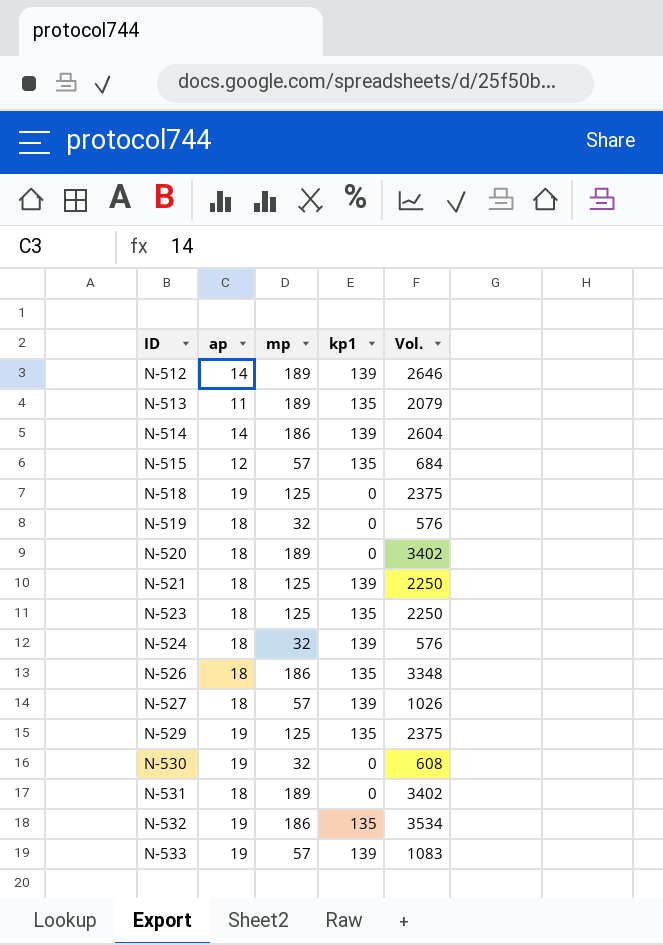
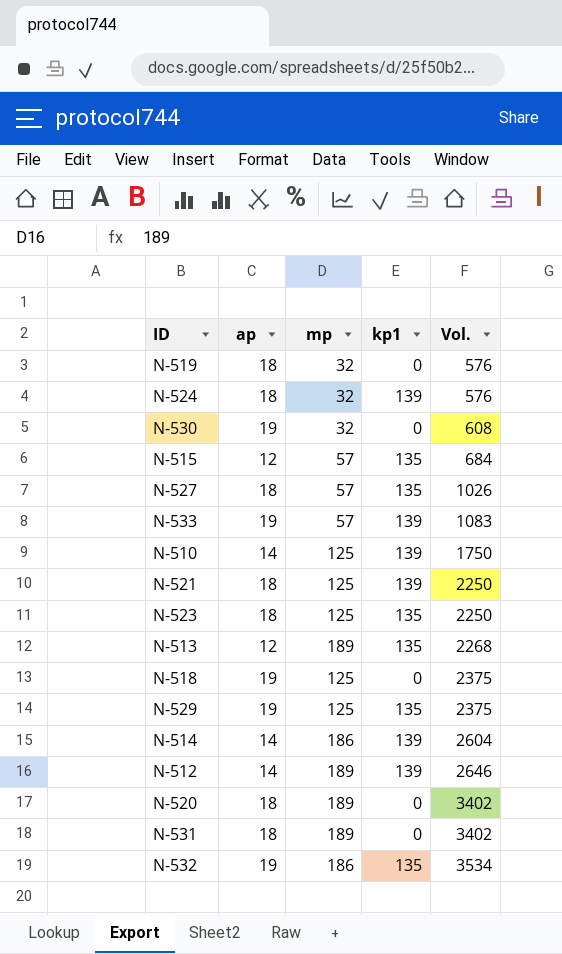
row order: ID ascending -> Vol. ascending
row N-526: 18 | 186 | 135 | 3348 -> none
N-527 | kp1: 139 -> 135
row N-510: none -> 14 | 125 | 139 | 1750
N-513 | ap: 11 -> 12
N-513 | Vol.: 2079 -> 2268

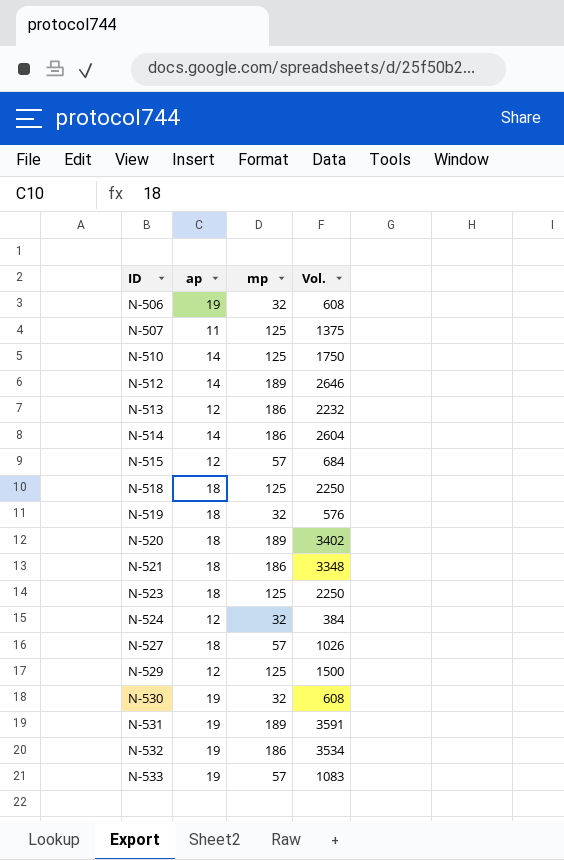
row order: Vol. ascending -> ID ascending
column kp1 | position: 4 -> none
row N-506: none -> 19 | 32 | 608
row N-507: none -> 11 | 125 | 1375
N-513 | mp: 189 -> 186
N-513 | Vol.: 2268 -> 2232
N-518 | ap: 19 -> 18
N-518 | Vol.: 2375 -> 2250
N-521 | mp: 125 -> 186
N-521 | Vol.: 2250 -> 3348
N-524 | ap: 18 -> 12
N-524 | Vol.: 576 -> 384
N-529 | ap: 19 -> 12
N-529 | Vol.: 2375 -> 1500
N-531 | ap: 18 -> 19
N-531 | Vol.: 3402 -> 3591

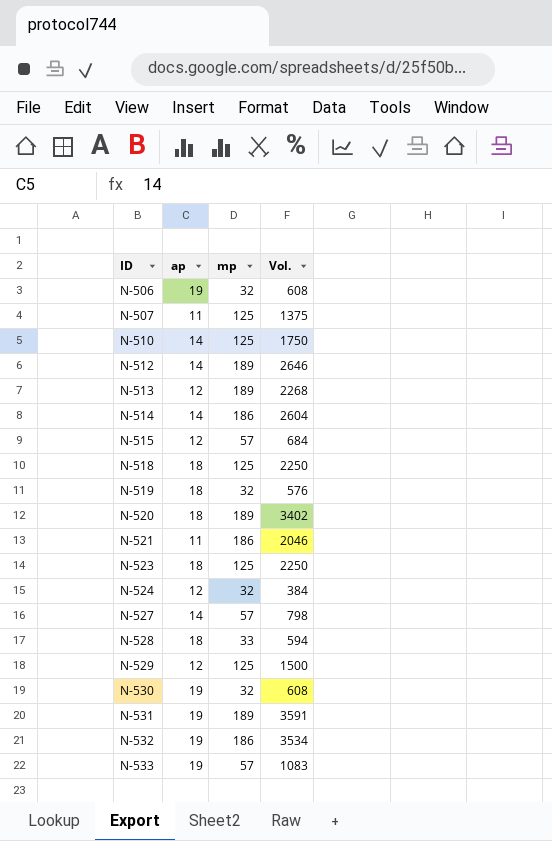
N-513 | mp: 186 -> 189
N-513 | Vol.: 2232 -> 2268
N-521 | ap: 18 -> 11
N-521 | Vol.: 3348 -> 2046
N-527 | ap: 18 -> 14
N-527 | Vol.: 1026 -> 798
row N-528: none -> 18 | 33 | 594

